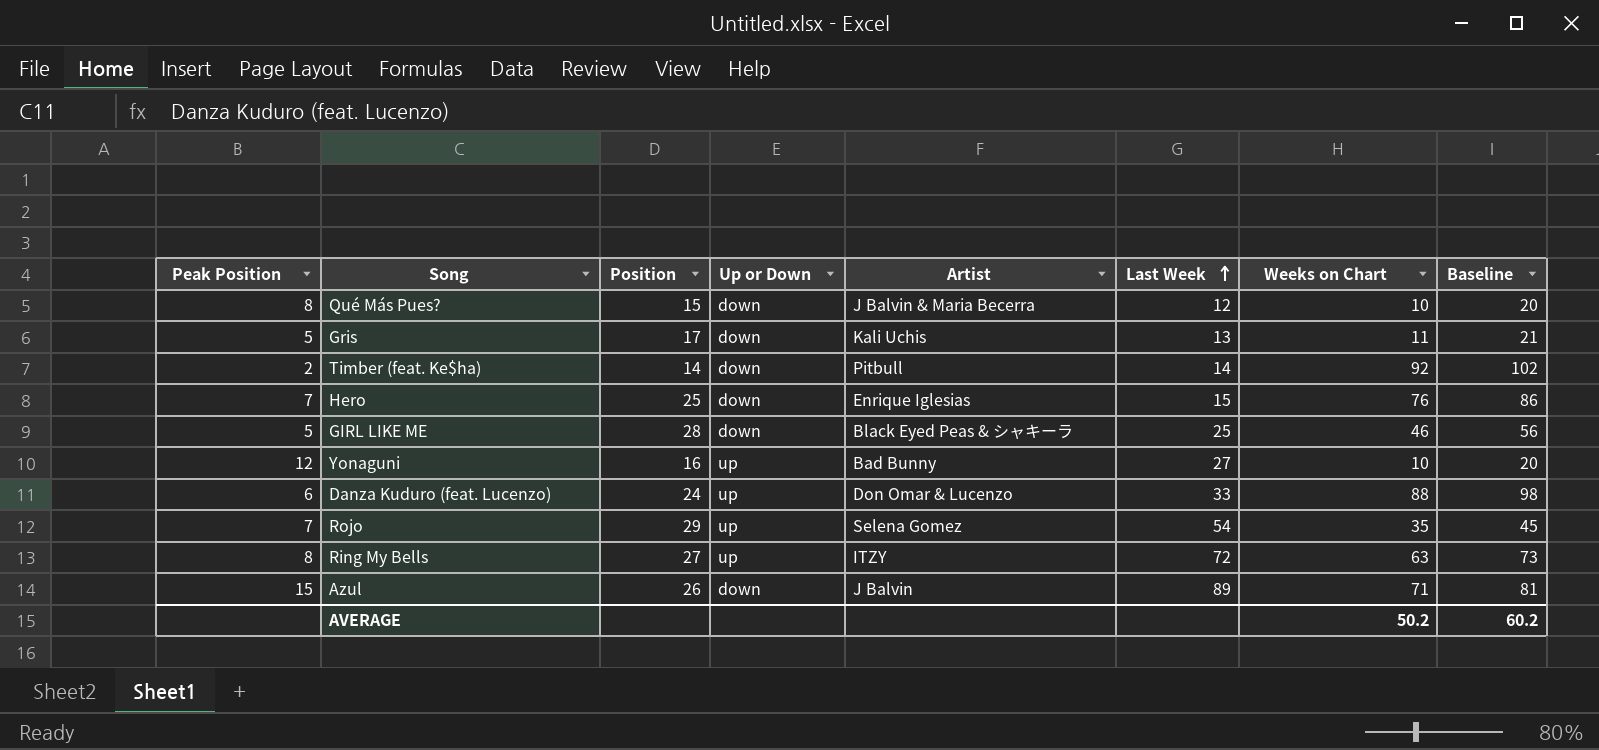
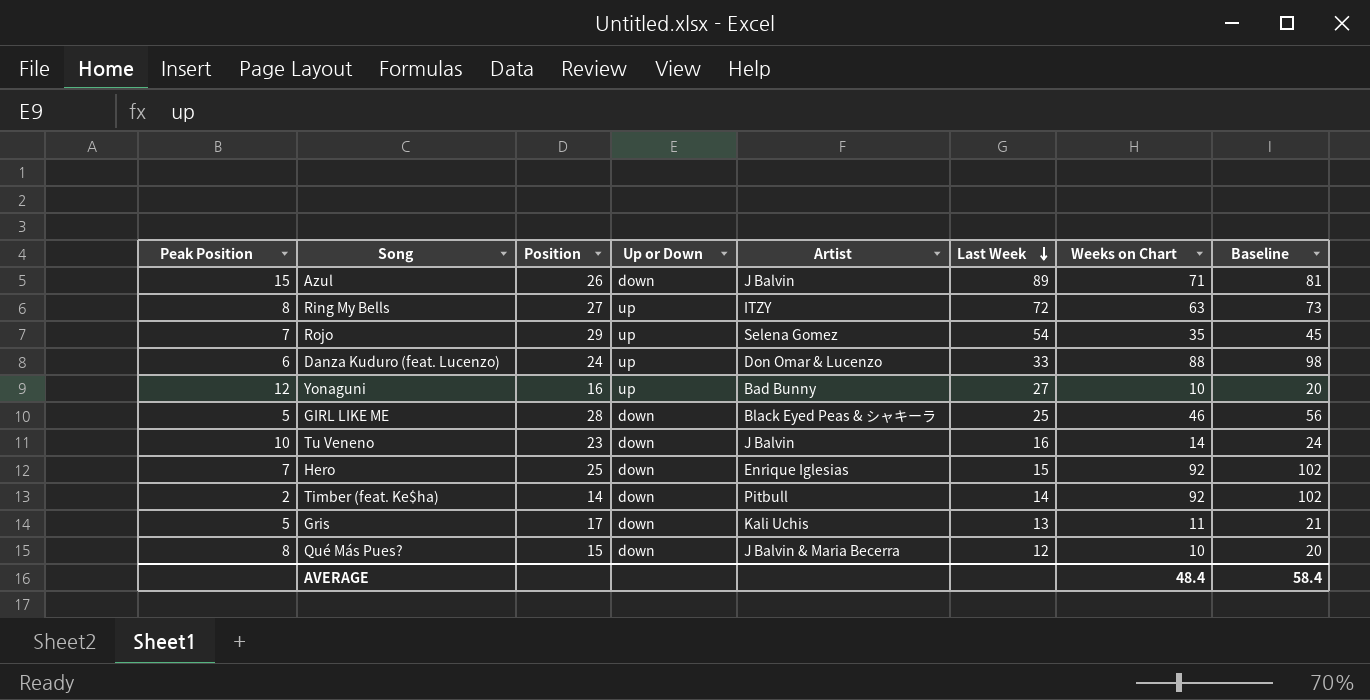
row order: Last Week ascending -> Last Week descending
row Tu Veneno: none -> 10 | 23 | down | J Balvin | 16 | 14 | 24
Hero | Weeks on Chart: 76 -> 92
Hero | Baseline: 86 -> 102
AVERAGE | Weeks on Chart: 50.2 -> 48.4
AVERAGE | Baseline: 60.2 -> 58.4

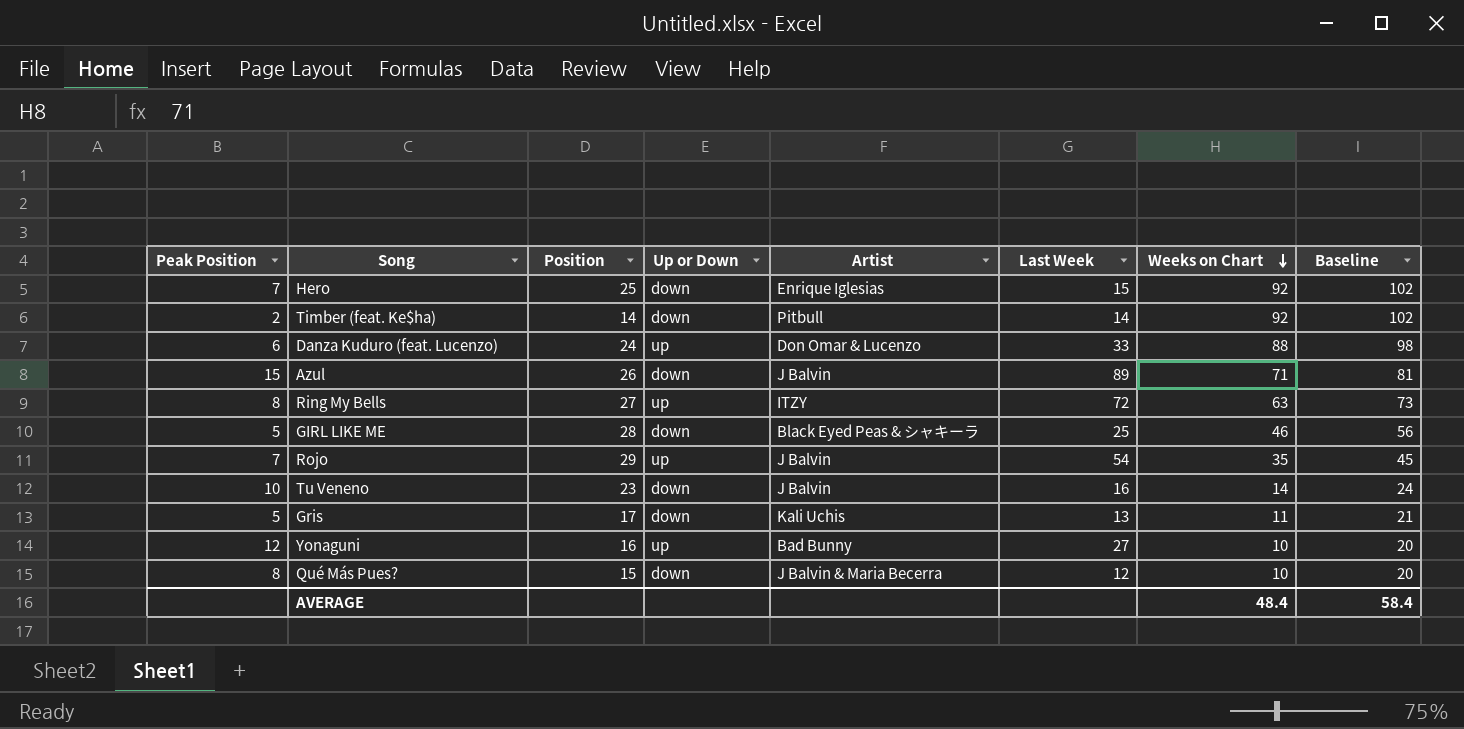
row order: Last Week descending -> Weeks on Chart descending
Rojo | Artist: Selena Gomez -> J Balvin

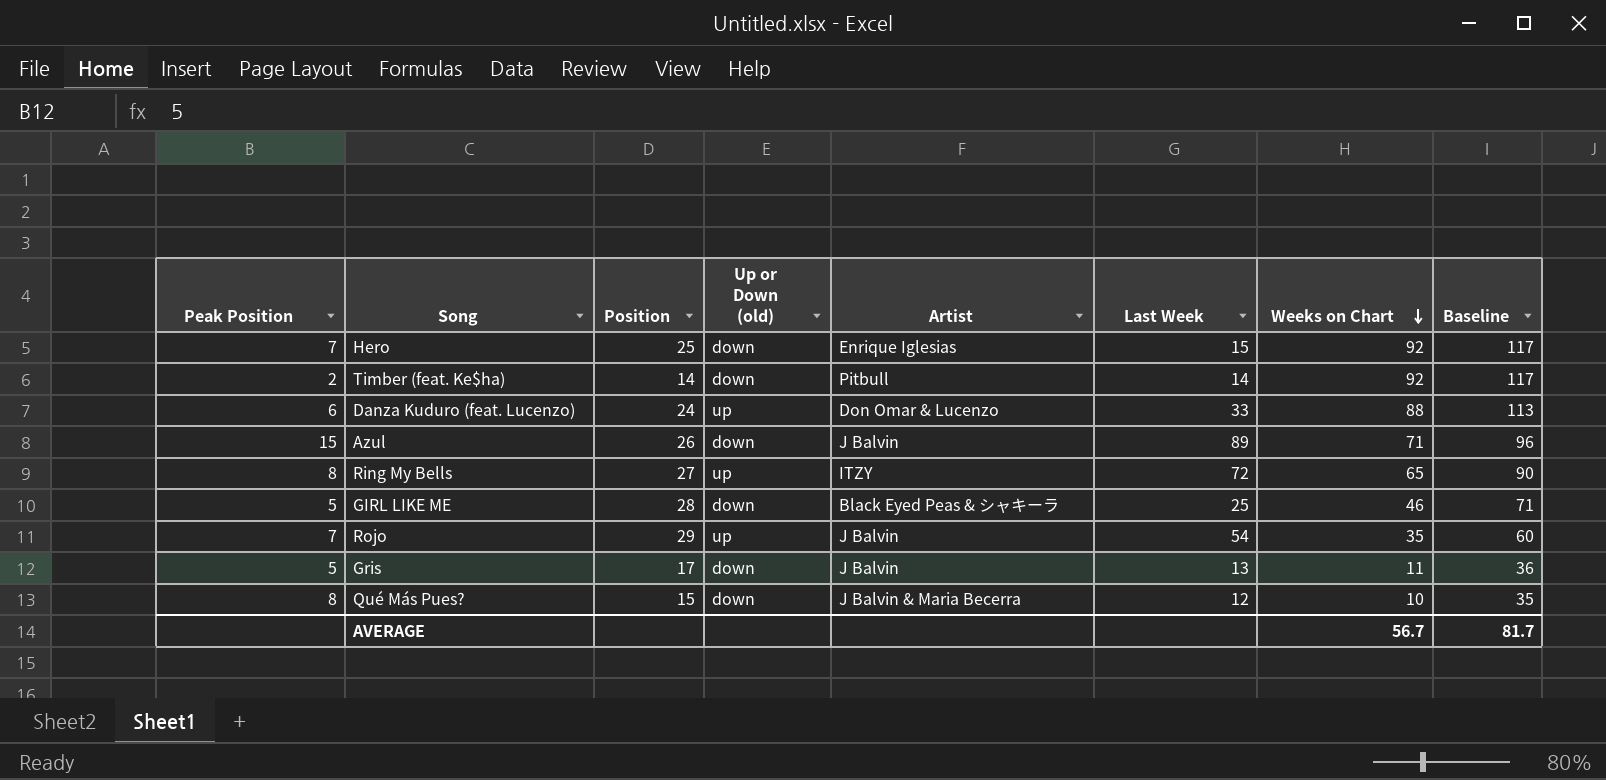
column name: Up or Down -> Up or Down (old)
column Baseline | formula: [Weeks on Chart] + 10 -> [Weeks on Chart] + 25
row Tu Veneno: 10 | 23 | down | J Balvin | 16 | 14 | 24 -> none
row Yonaguni: 12 | 16 | up | Bad Bunny | 27 | 10 | 20 -> none
Ring My Bells | Weeks on Chart: 63 -> 65
Gris | Artist: Kali Uchis -> J Balvin
AVERAGE | Weeks on Chart: 48.4 -> 56.7
AVERAGE | Baseline: 58.4 -> 81.7

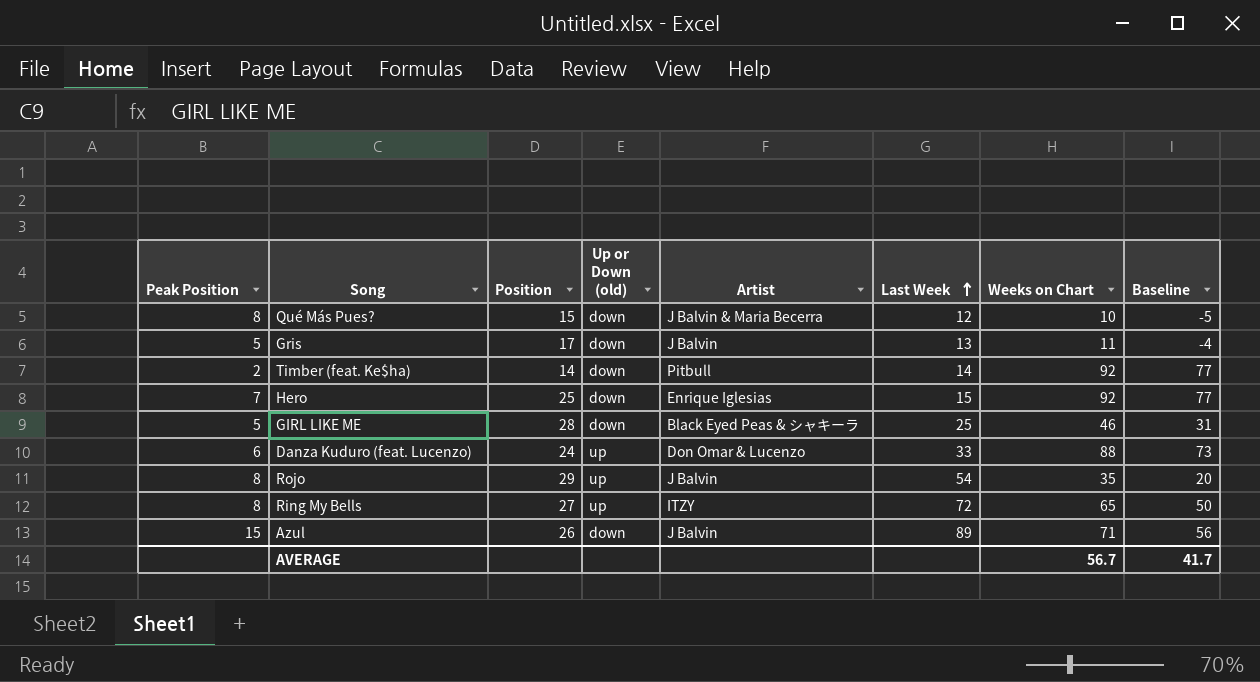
row order: Weeks on Chart descending -> Last Week ascending
column Baseline | formula: [Weeks on Chart] + 25 -> [Weeks on Chart] - 15
Rojo | Peak Position: 7 -> 8
AVERAGE | Baseline: 81.7 -> 41.7

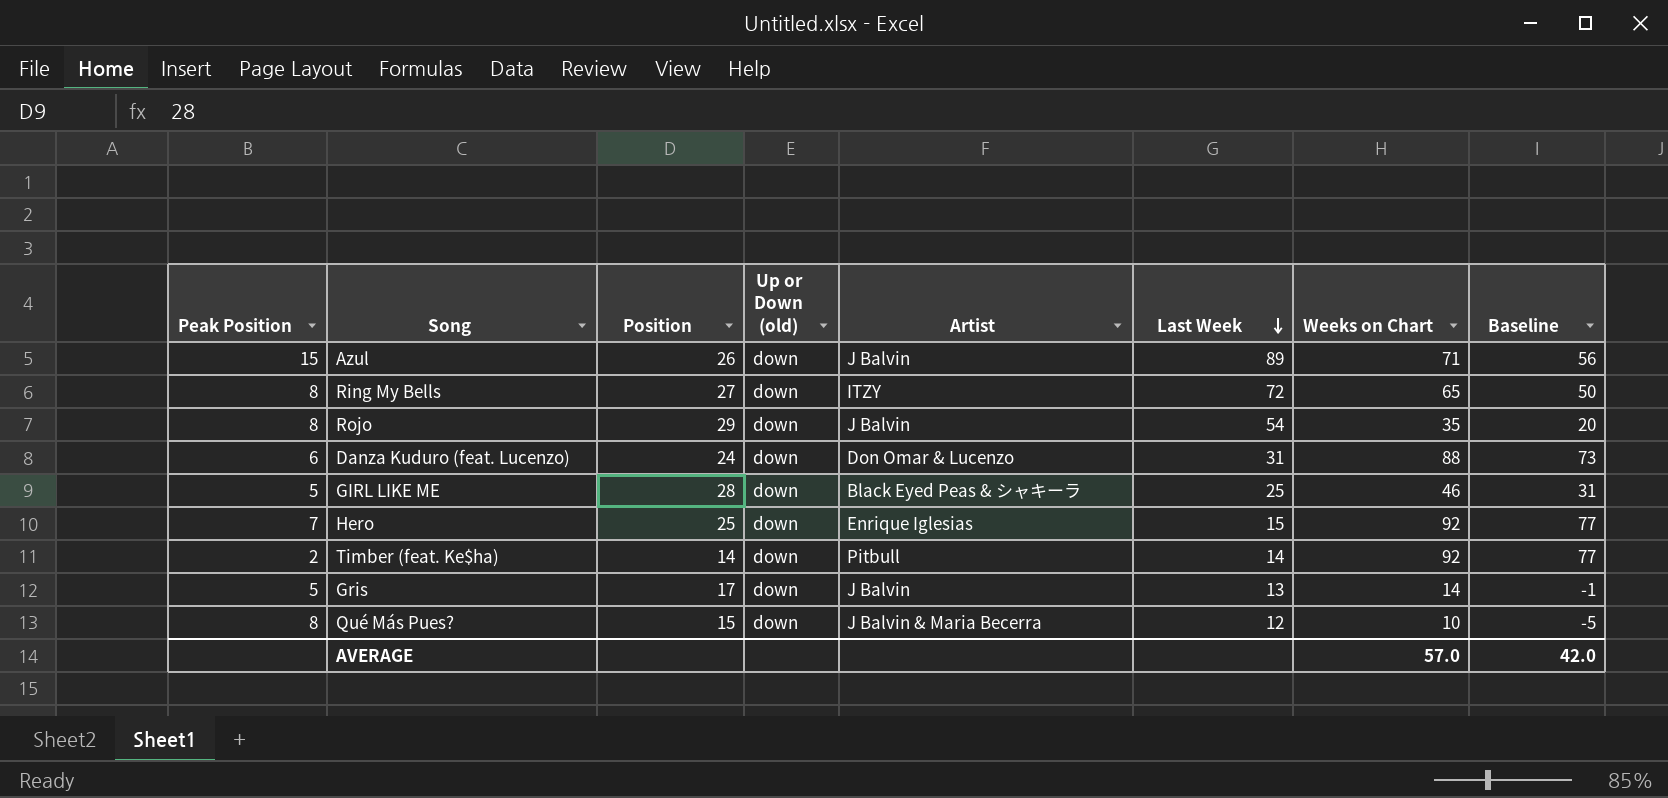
row order: Last Week ascending -> Last Week descending
Ring My Bells | Up or Down (old): up -> down
Rojo | Up or Down (old): up -> down
Danza Kuduro (feat. Lucenzo) | Up or Down (old): up -> down
Danza Kuduro (feat. Lucenzo) | Last Week: 33 -> 31
Gris | Weeks on Chart: 11 -> 14
Gris | Baseline: -4 -> -1
AVERAGE | Weeks on Chart: 56.7 -> 57.0
AVERAGE | Baseline: 41.7 -> 42.0

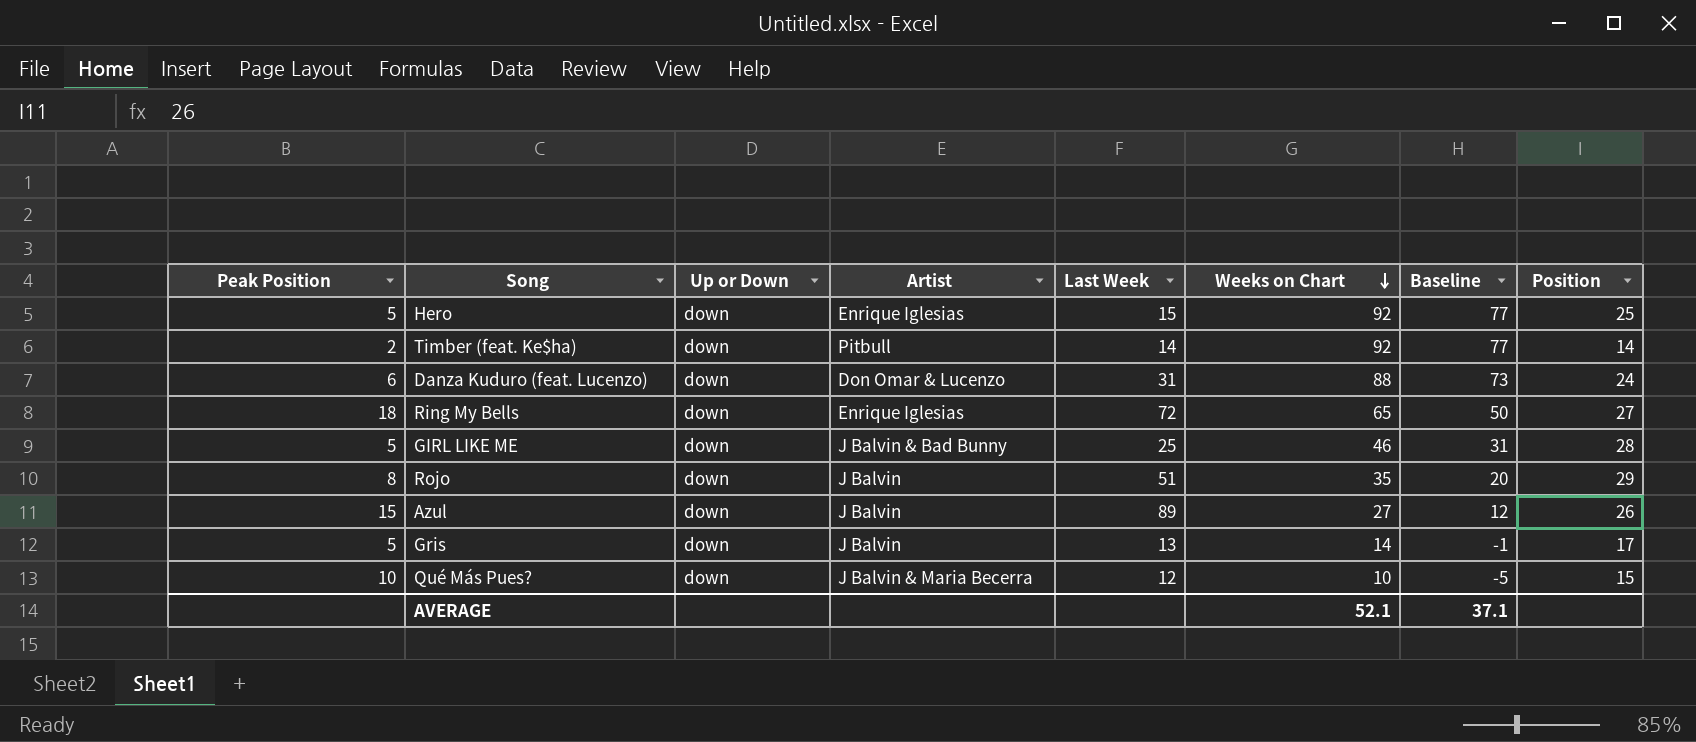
row order: Last Week descending -> Weeks on Chart descending
column name: Up or Down (old) -> Up or Down
column Position | position: 3 -> 8
Hero | Peak Position: 7 -> 5
Ring My Bells | Peak Position: 8 -> 18
Ring My Bells | Artist: ITZY -> Enrique Iglesias
GIRL LIKE ME | Artist: Black Eyed Peas & シャキーラ -> J Balvin & Bad Bunny
Rojo | Last Week: 54 -> 51
Azul | Weeks on Chart: 71 -> 27
Azul | Baseline: 56 -> 12
Qué Más Pues? | Peak Position: 8 -> 10
AVERAGE | Weeks on Chart: 57.0 -> 52.1
AVERAGE | Baseline: 42.0 -> 37.1

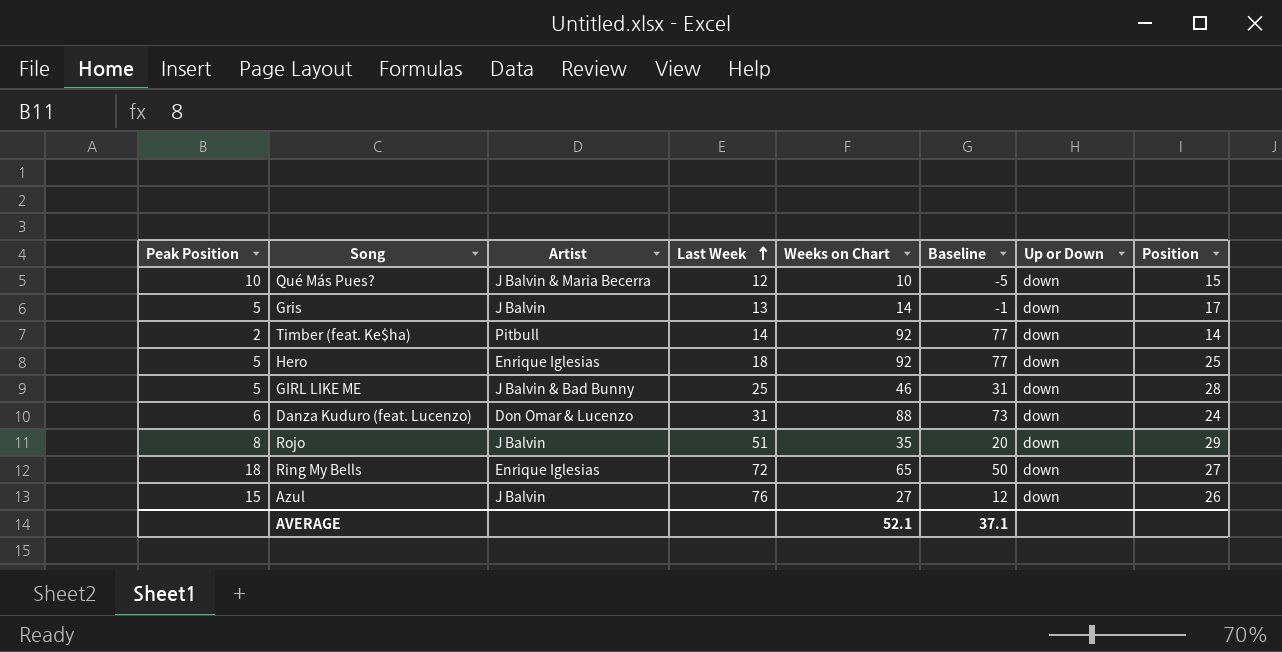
row order: Weeks on Chart descending -> Last Week ascending
column Up or Down | position: 3 -> 7
Hero | Last Week: 15 -> 18
Azul | Last Week: 89 -> 76

